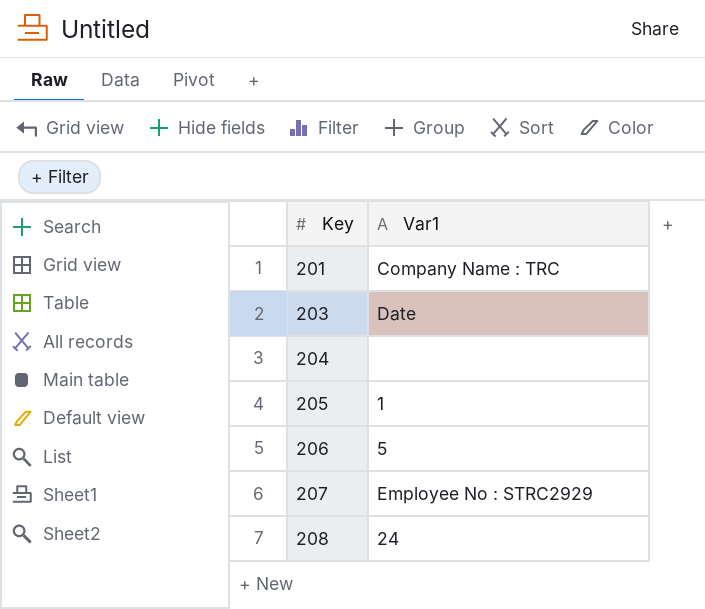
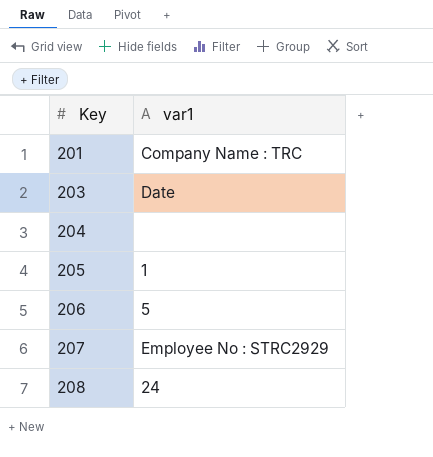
column name: Var1 -> var1

